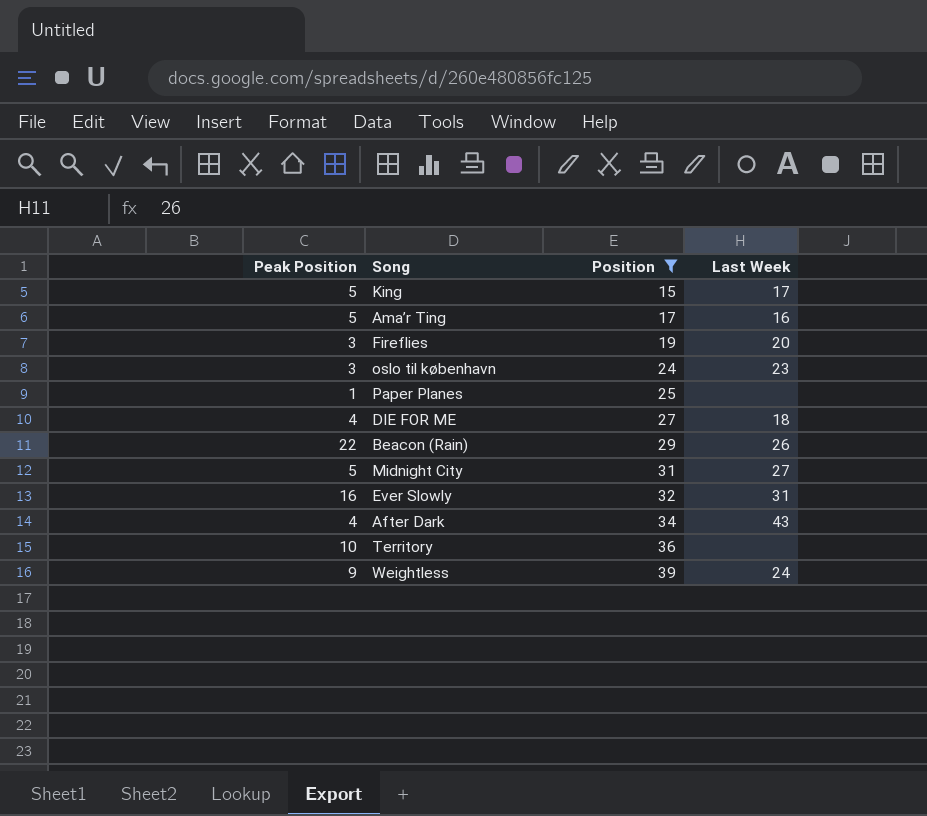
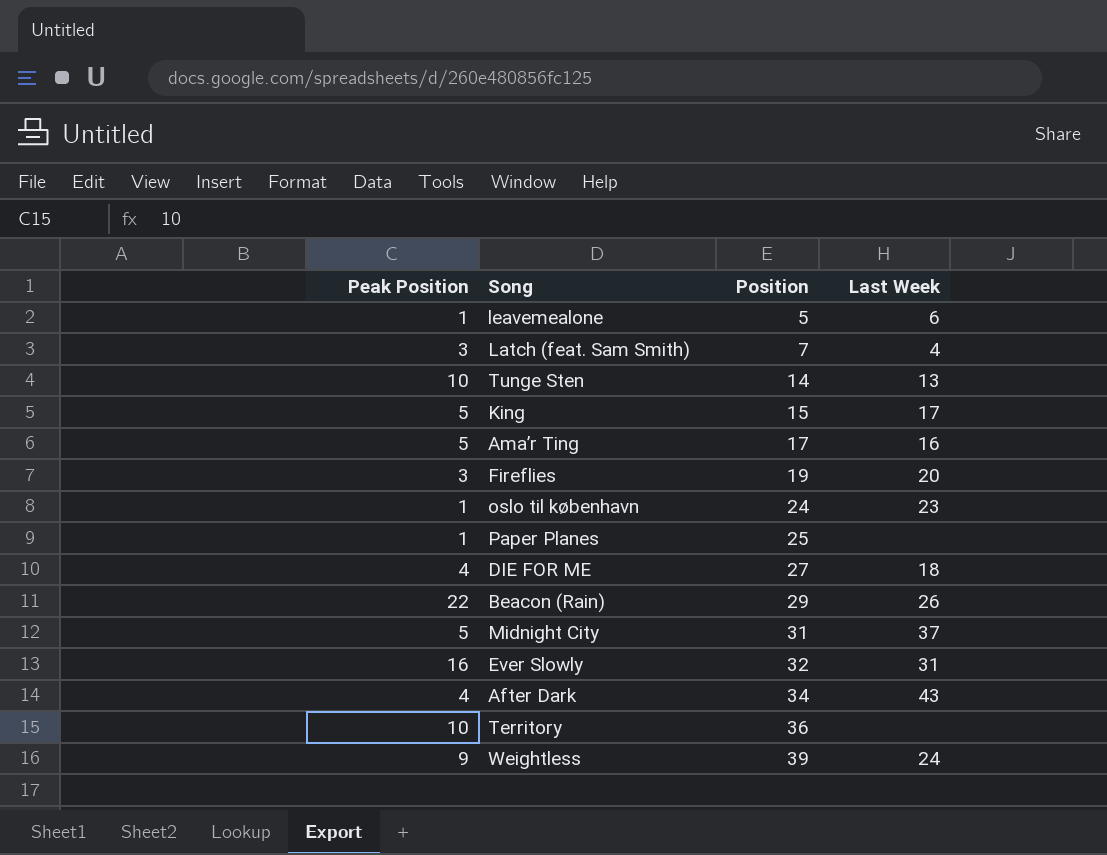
filter: Position >= 15 -> none
oslo til københavn | Peak Position: 3 -> 1
Midnight City | Last Week: 27 -> 37

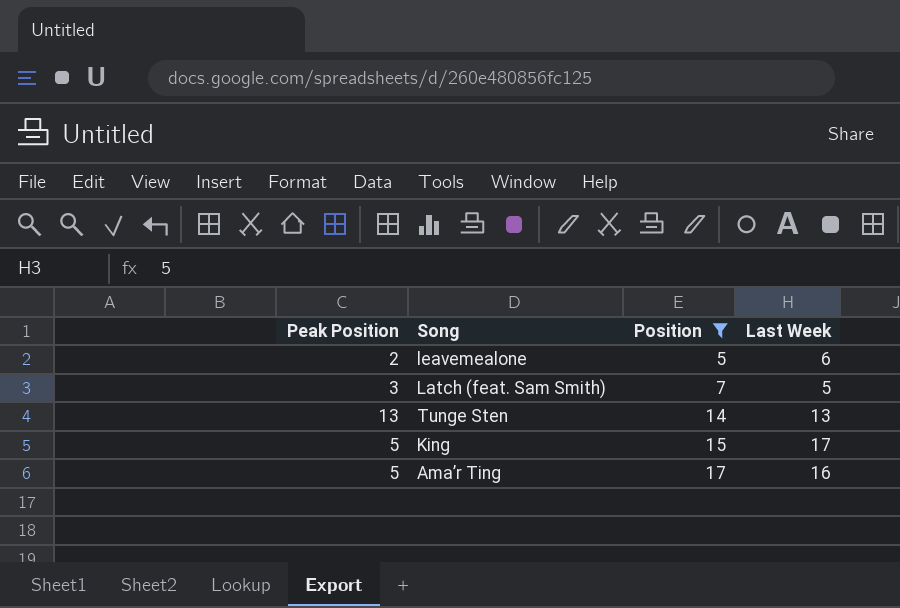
filter: none -> Position <= 17
leavemealone | Peak Position: 1 -> 2
Latch (feat. Sam Smith) | Last Week: 4 -> 5
Tunge Sten | Peak Position: 10 -> 13

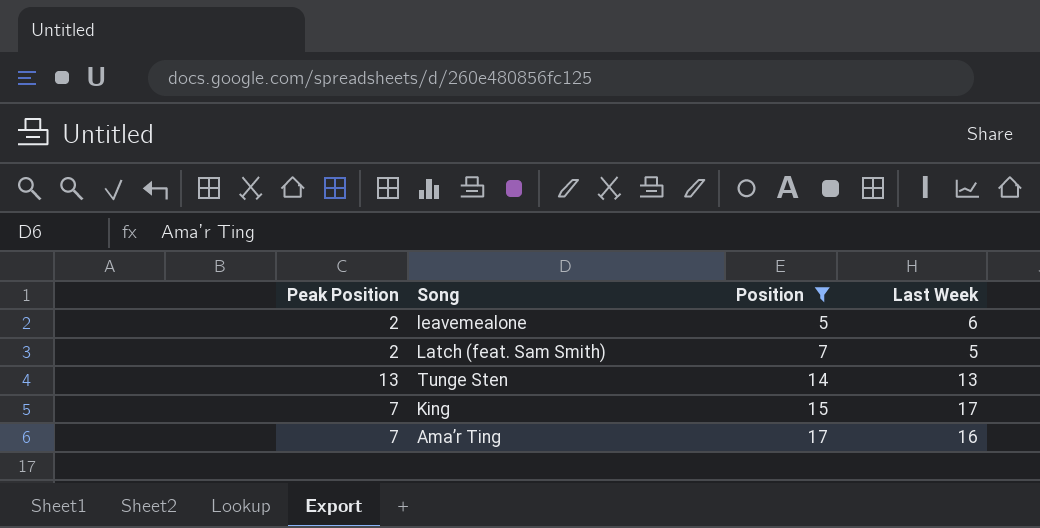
Latch (feat. Sam Smith) | Peak Position: 3 -> 2
King | Peak Position: 5 -> 7
Ama’r Ting | Peak Position: 5 -> 7

